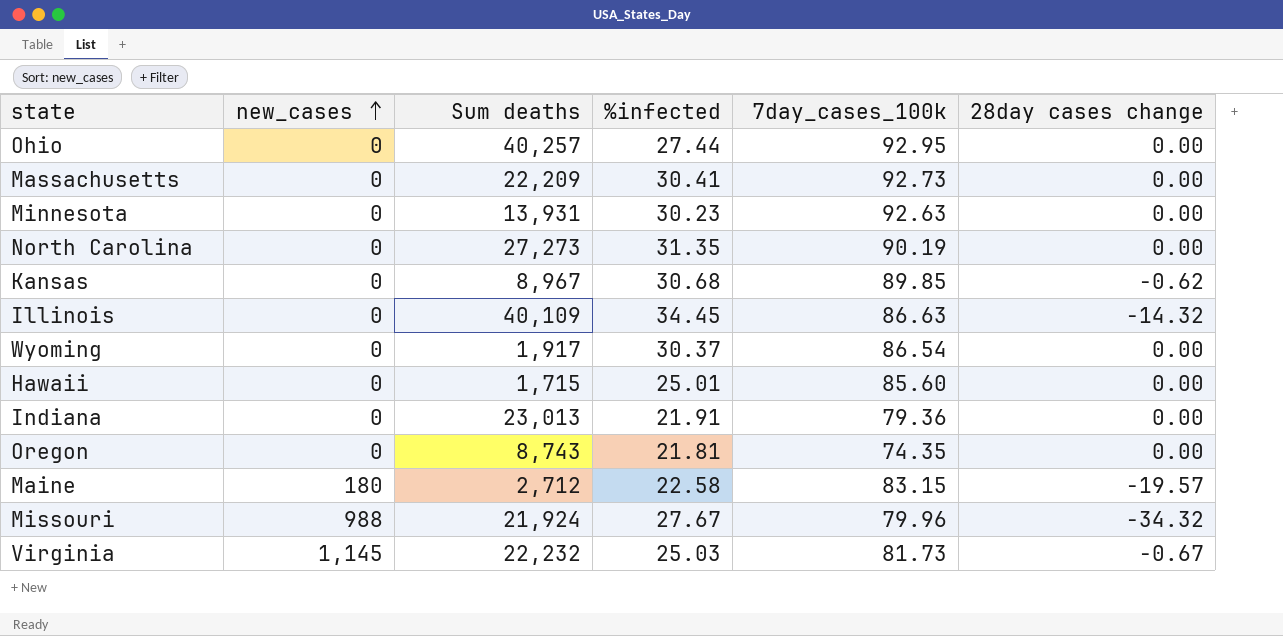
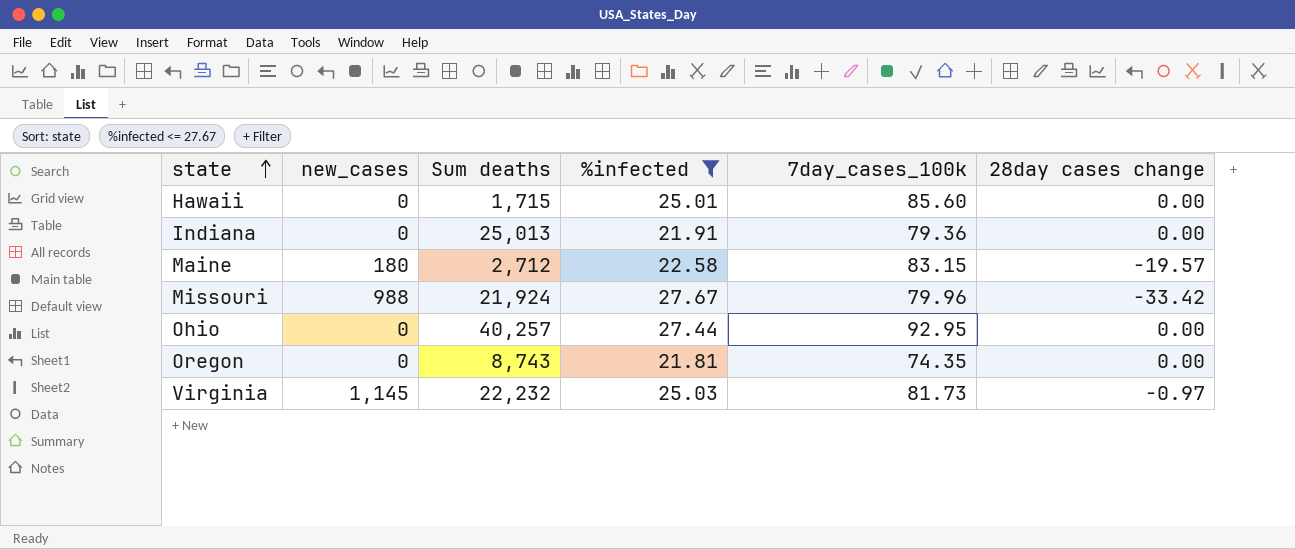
filter: none -> %infected <= 27.67
row order: new_cases ascending -> state ascending
Indiana | Sum deaths: 23,013 -> 25,013
Missouri | 28day cases change: -34.32 -> -33.42
Virginia | 28day cases change: -0.67 -> -0.97

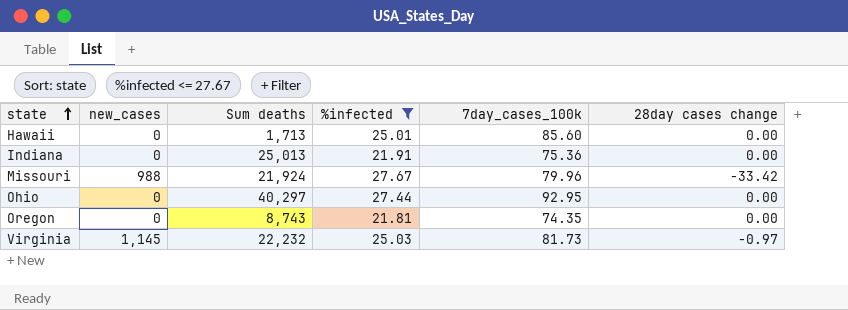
row Maine: 180 | 2,712 | 22.58 | 83.15 | -19.57 -> none
Hawaii | Sum deaths: 1,715 -> 1,713
Indiana | 7day_cases_100k: 79.36 -> 75.36
Ohio | Sum deaths: 40,257 -> 40,297

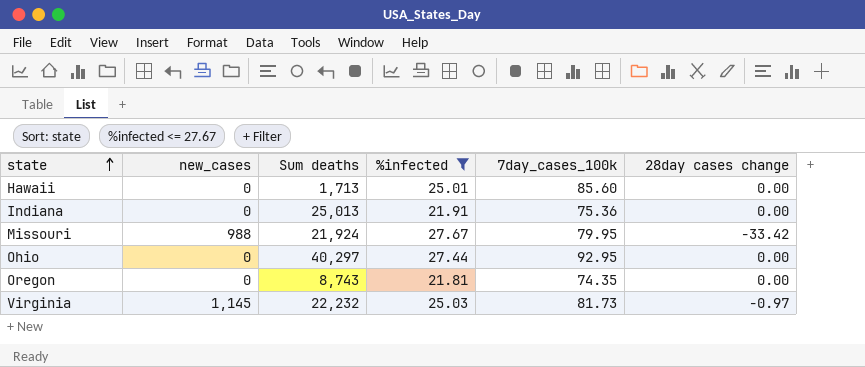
Missouri | 7day_cases_100k: 79.96 -> 79.95

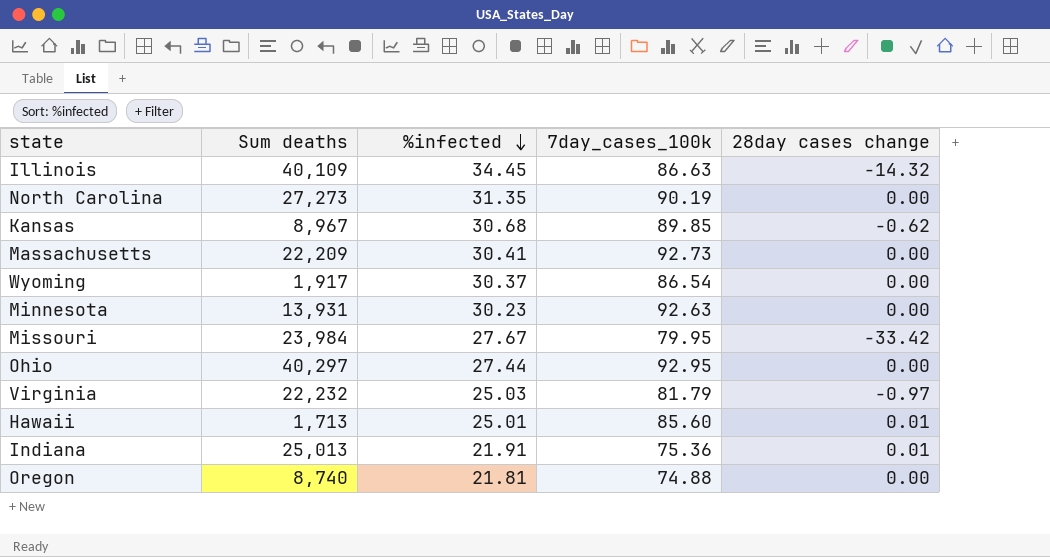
filter: %infected <= 27.67 -> none
row order: state ascending -> %infected descending
column new_cases | position: 2 -> none
Missouri | Sum deaths: 21,924 -> 23,984
Virginia | 7day_cases_100k: 81.73 -> 81.79
Hawaii | 28day cases change: 0.00 -> 0.01
Indiana | 28day cases change: 0.00 -> 0.01
Oregon | Sum deaths: 8,743 -> 8,740
Oregon | 7day_cases_100k: 74.35 -> 74.88

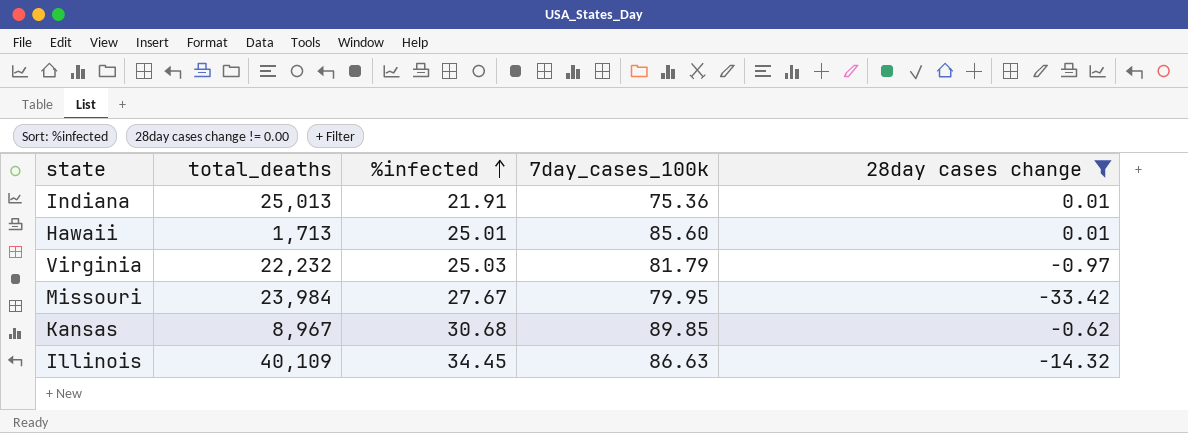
filter: none -> 28day cases change != 0.00
row order: %infected descending -> %infected ascending
column name: Sum deaths -> total_deaths

